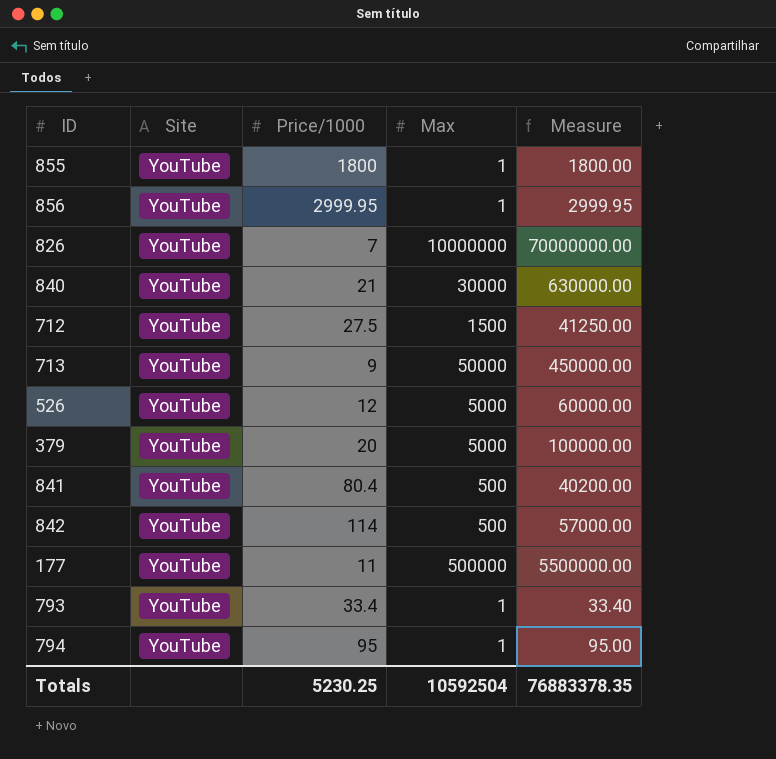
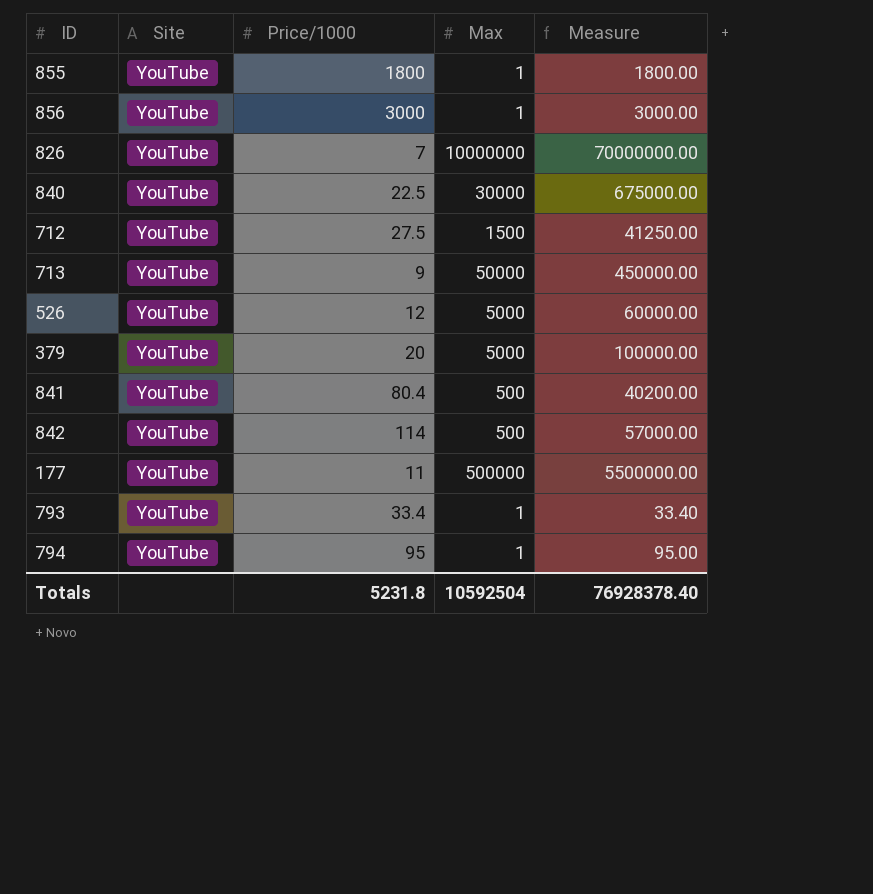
856 | Price/1000: 2999.95 -> 3000
856 | Measure: 2999.95 -> 3000.00
840 | Price/1000: 21 -> 22.5
840 | Measure: 630000.00 -> 675000.00
Totals | Price/1000: 5230.25 -> 5231.8
Totals | Measure: 76883378.35 -> 76928378.40

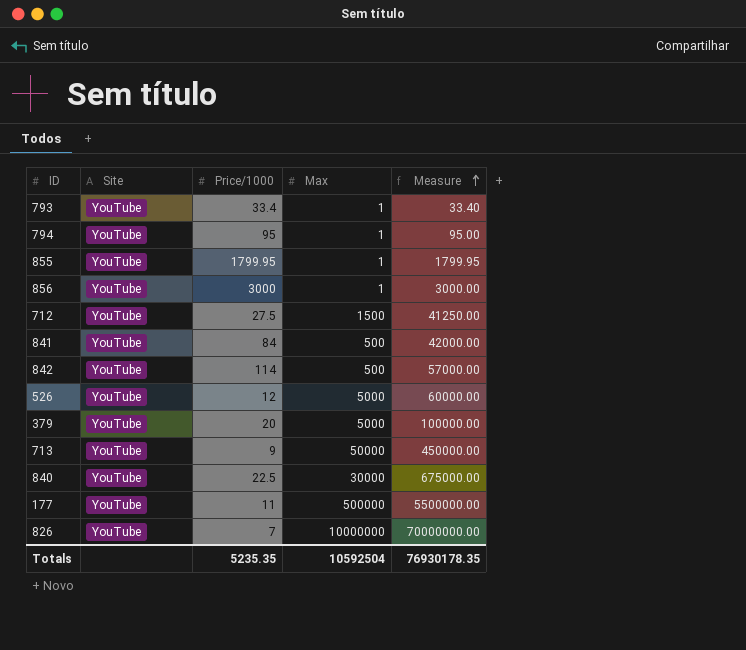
row order: none -> Measure ascending
855 | Price/1000: 1800 -> 1799.95
855 | Measure: 1800.00 -> 1799.95
841 | Price/1000: 80.4 -> 84
841 | Measure: 40200.00 -> 42000.00
Totals | Price/1000: 5231.8 -> 5235.35
Totals | Measure: 76928378.40 -> 76930178.35

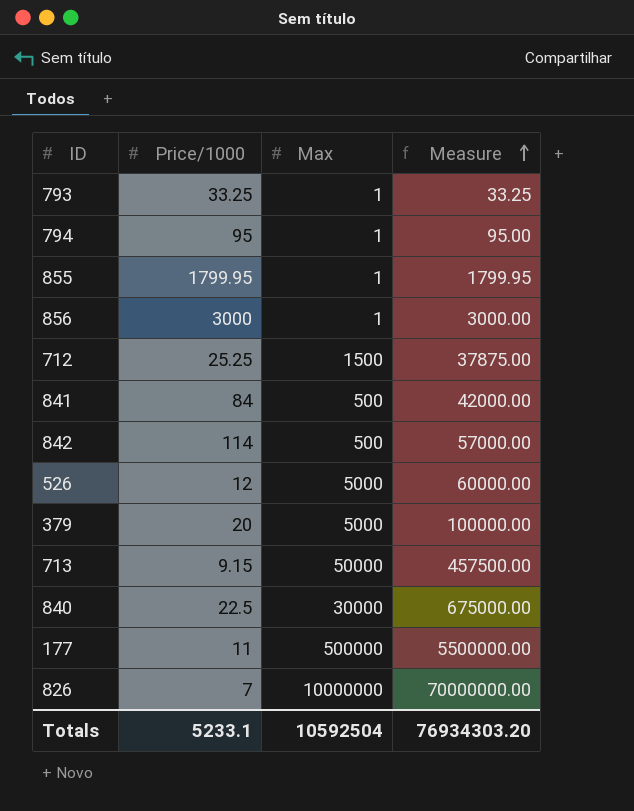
column Site | position: 2 -> none
793 | Price/1000: 33.4 -> 33.25
793 | Measure: 33.40 -> 33.25
712 | Price/1000: 27.5 -> 25.25
712 | Measure: 41250.00 -> 37875.00
713 | Price/1000: 9 -> 9.15
713 | Measure: 450000.00 -> 457500.00
Totals | Price/1000: 5235.35 -> 5233.1
Totals | Measure: 76930178.35 -> 76934303.20

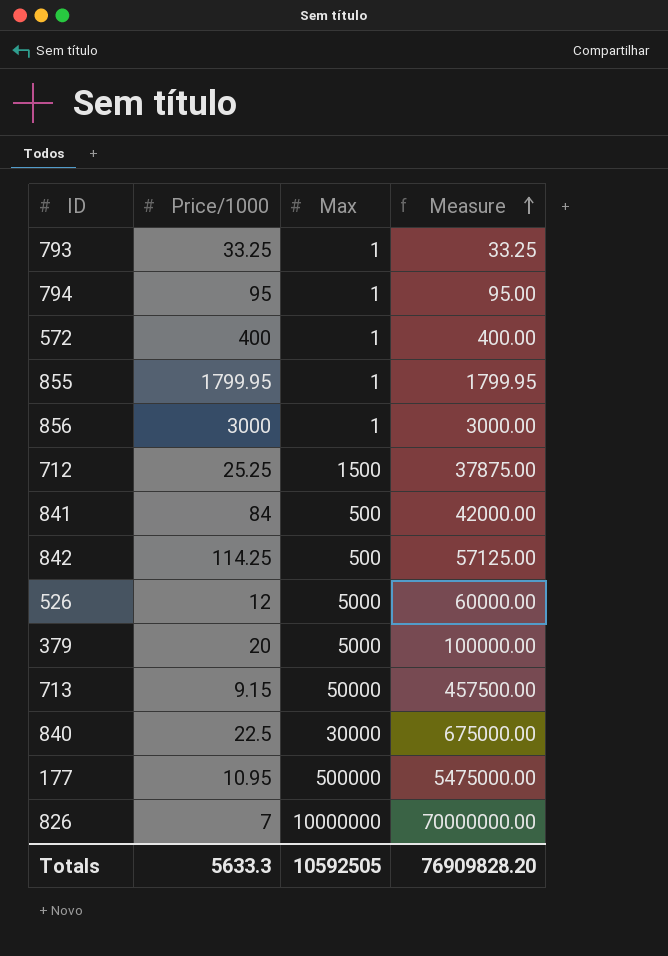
row 572: none -> 400 | 1 | 400.00
842 | Price/1000: 114 -> 114.25
842 | Measure: 57000.00 -> 57125.00
177 | Price/1000: 11 -> 10.95
177 | Measure: 5500000.00 -> 5475000.00
Totals | Price/1000: 5233.1 -> 5633.3
Totals | Max: 10592504 -> 10592505
Totals | Measure: 76934303.20 -> 76909828.20

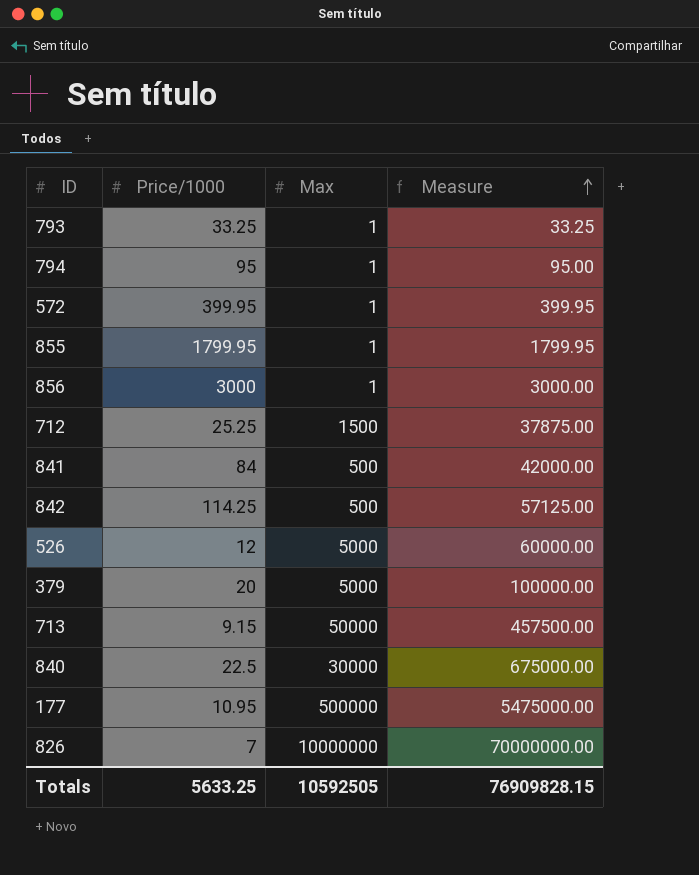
572 | Price/1000: 400 -> 399.95
572 | Measure: 400.00 -> 399.95
Totals | Price/1000: 5633.3 -> 5633.25
Totals | Measure: 76909828.20 -> 76909828.15

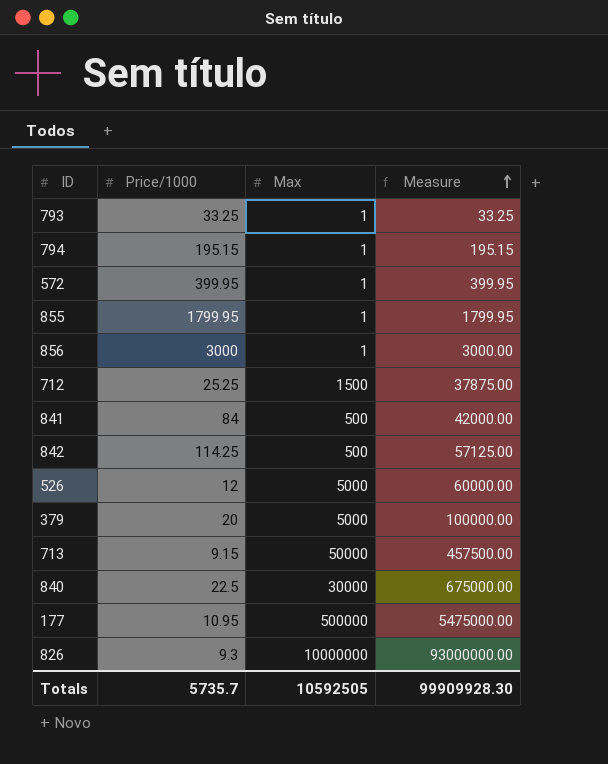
794 | Price/1000: 95 -> 195.15
794 | Measure: 95.00 -> 195.15
826 | Price/1000: 7 -> 9.3
826 | Measure: 70000000.00 -> 93000000.00
Totals | Price/1000: 5633.25 -> 5735.7
Totals | Measure: 76909828.15 -> 99909928.30

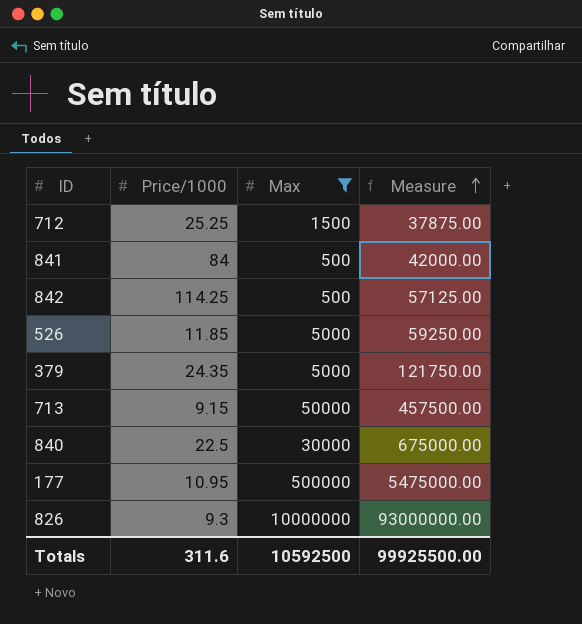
filter: none -> Max != 1
526 | Price/1000: 12 -> 11.85
526 | Measure: 60000.00 -> 59250.00
379 | Price/1000: 20 -> 24.35
379 | Measure: 100000.00 -> 121750.00
Totals | Price/1000: 5735.7 -> 311.6
Totals | Max: 10592505 -> 10592500
Totals | Measure: 99909928.30 -> 99925500.00

